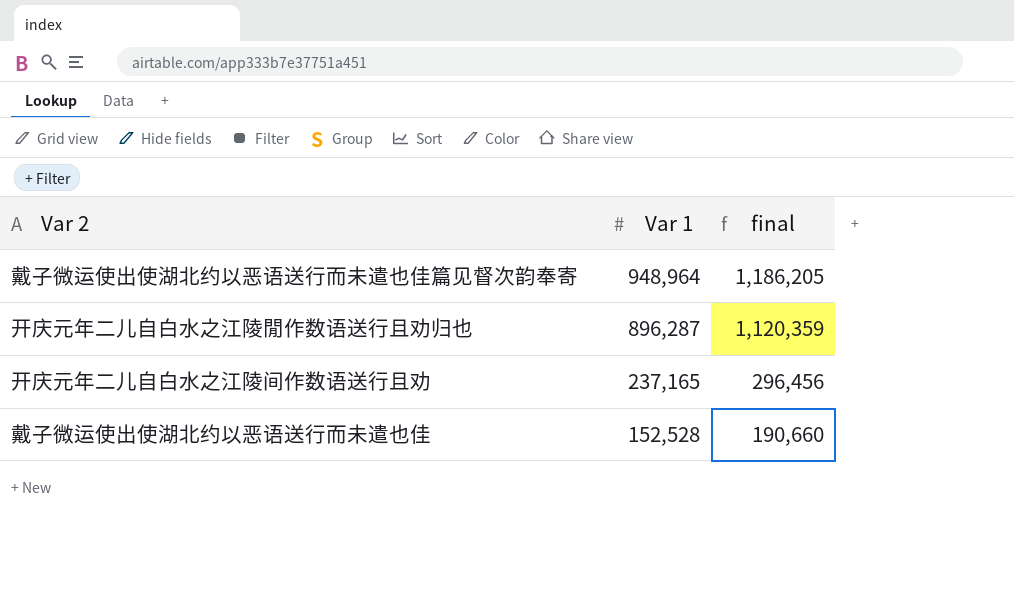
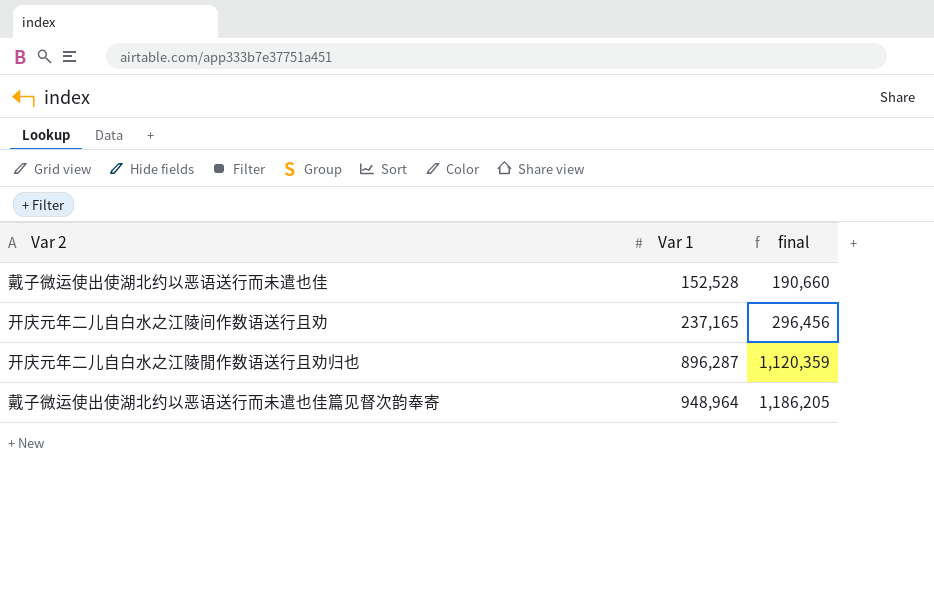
row order: Var 1 descending -> Var 1 ascending

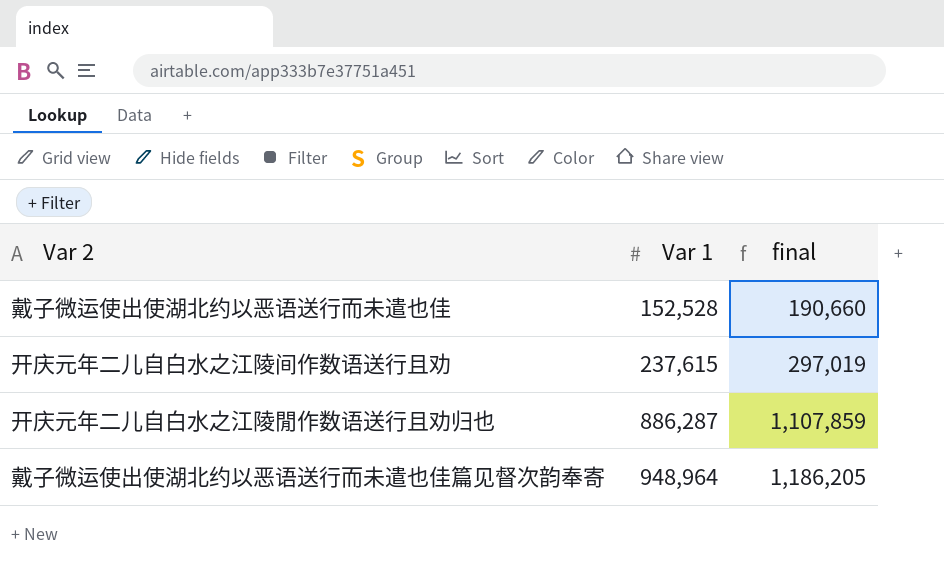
开庆元年二儿自白水之江陵间作数语送行且劝 | Var 1: 237,165 -> 237,615
开庆元年二儿自白水之江陵间作数语送行且劝 | final: 296,456 -> 297,019
开庆元年二儿自白水之江陵閒作数语送行且劝归也 | Var 1: 896,287 -> 886,287
开庆元年二儿自白水之江陵閒作数语送行且劝归也 | final: 1,120,359 -> 1,107,859

